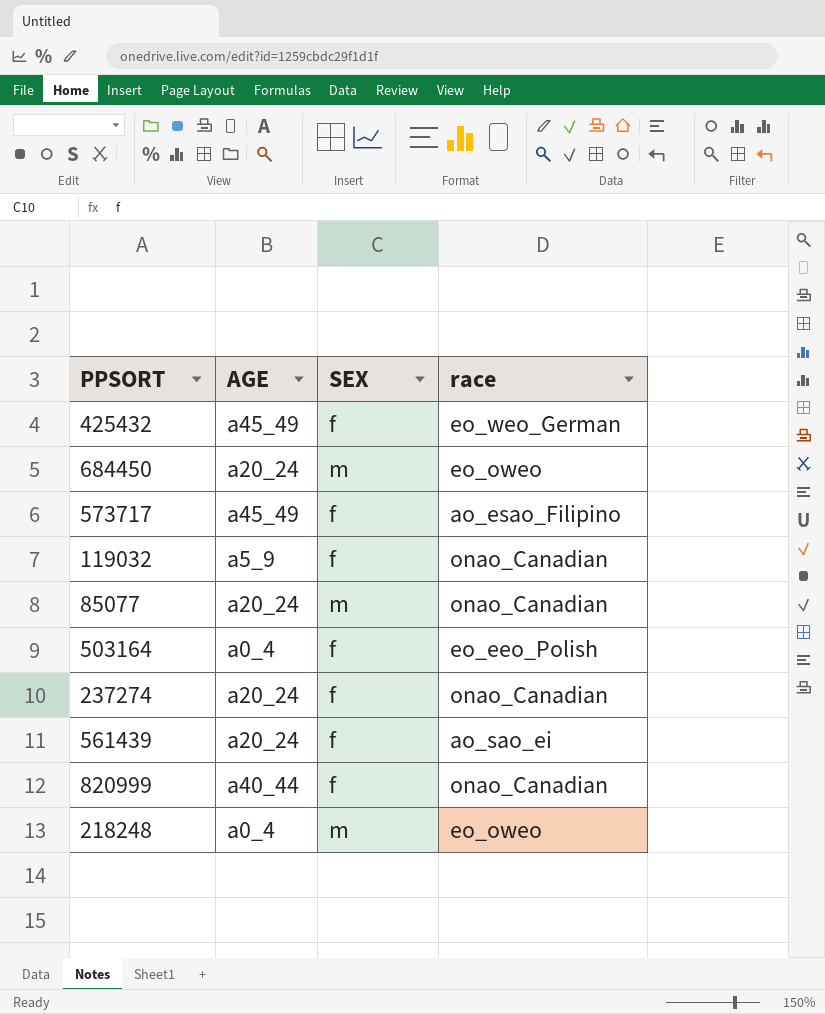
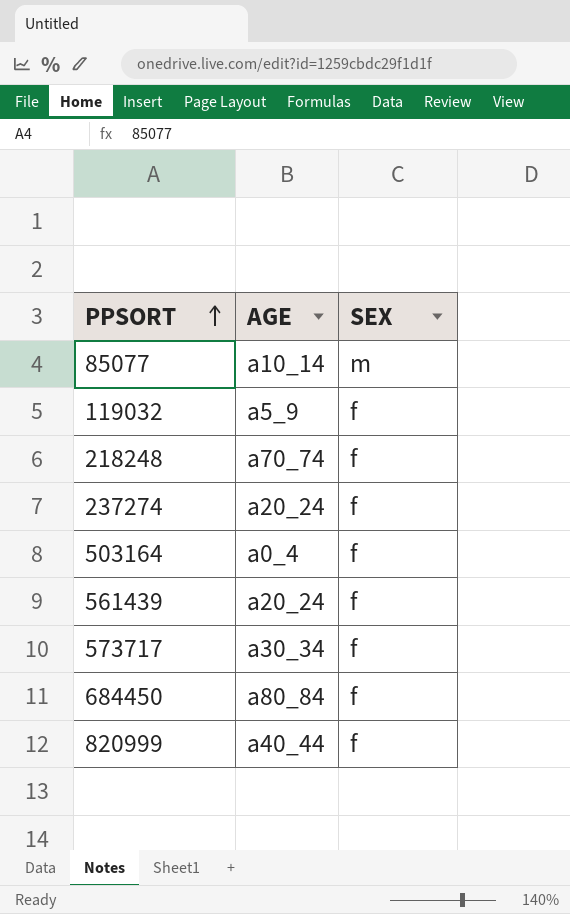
row order: none -> PPSORT ascending
column race | position: 4 -> none
row 425432: a45_49 | f | eo_weo_German -> none
85077 | AGE: a20_24 -> a10_14
218248 | AGE: a0_4 -> a70_74
218248 | SEX: m -> f
573717 | AGE: a45_49 -> a30_34
684450 | AGE: a20_24 -> a80_84
684450 | SEX: m -> f

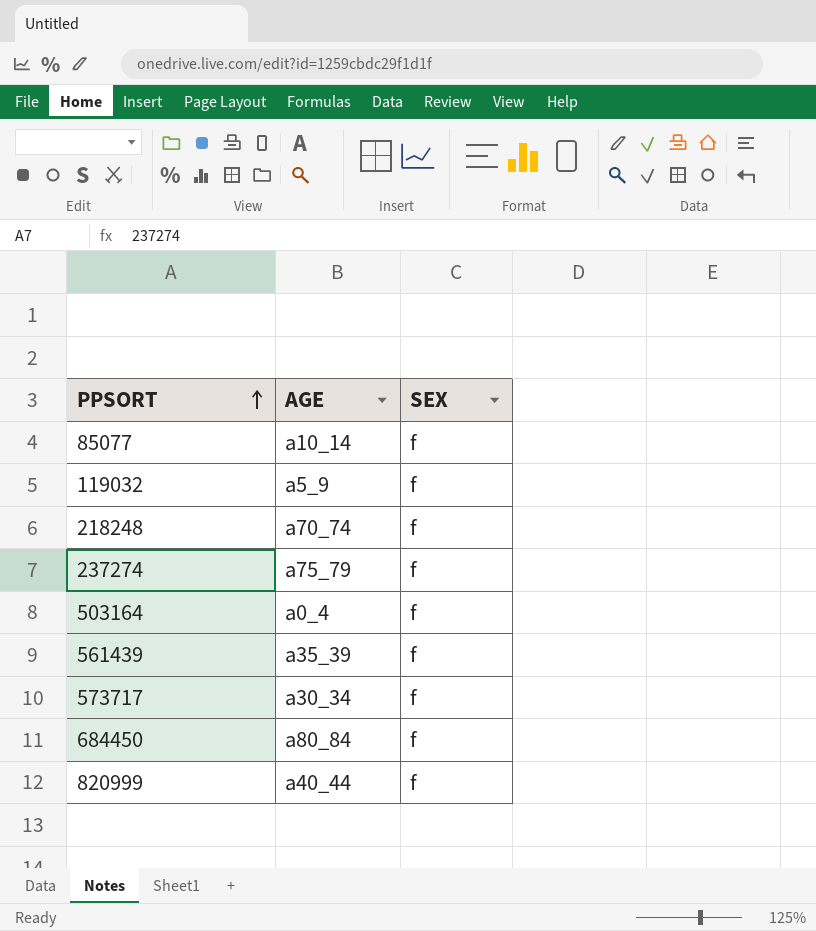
85077 | SEX: m -> f
237274 | AGE: a20_24 -> a75_79
561439 | AGE: a20_24 -> a35_39

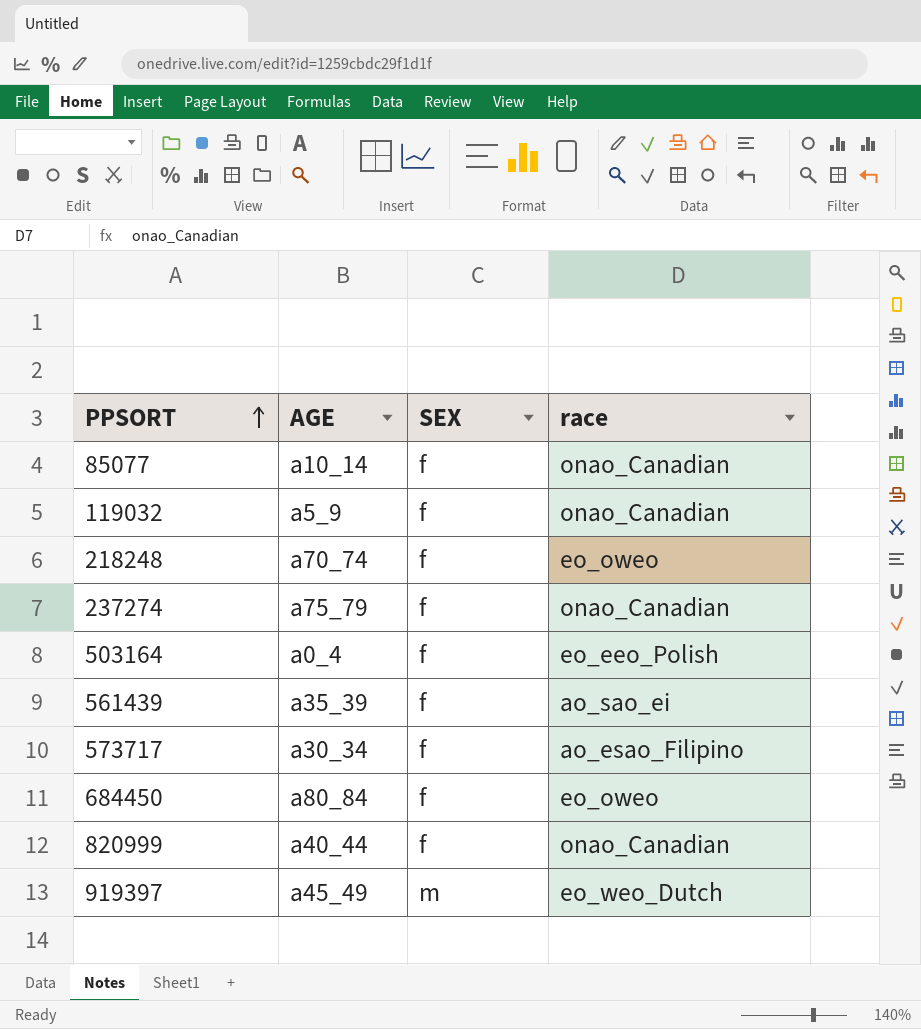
column race | position: none -> 4
row 919397: none -> a45_49 | m | eo_weo_Dutch

